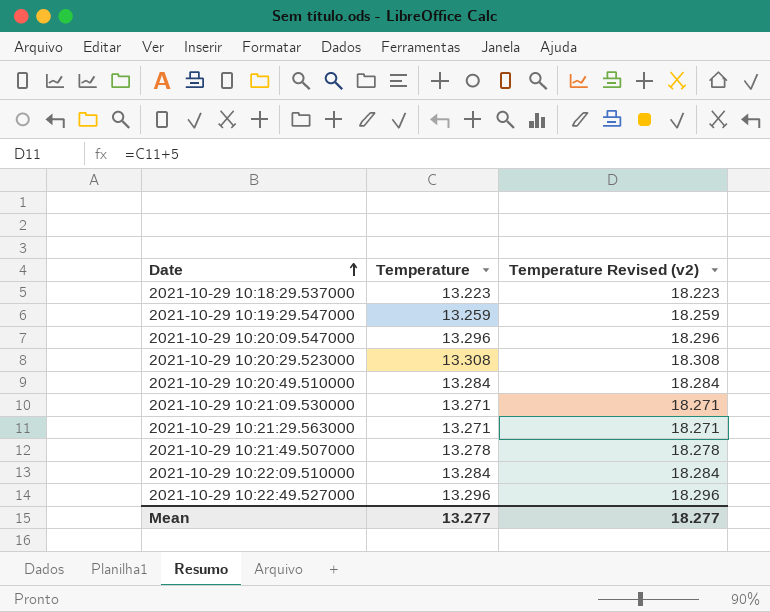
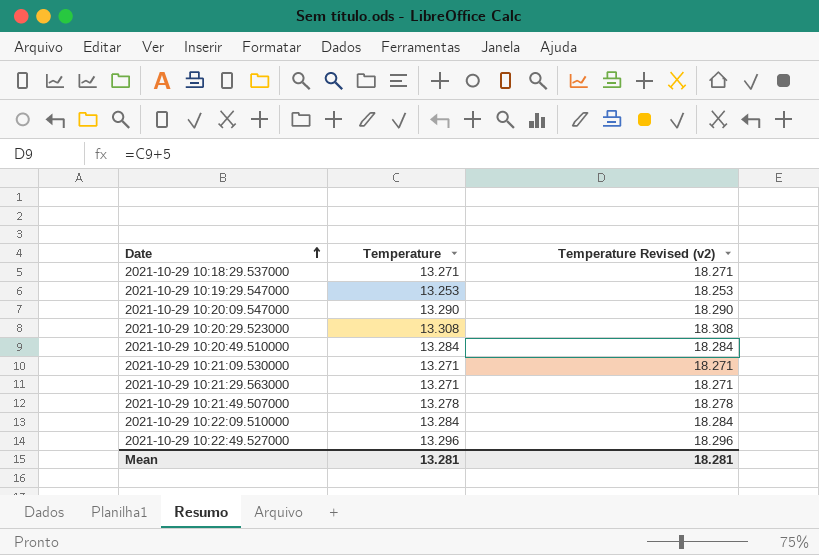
2021-10-29 10:18:29.537000 | Temperature: 13.223 -> 13.271
2021-10-29 10:18:29.537000 | Temperature Revised (v2): 18.223 -> 18.271
2021-10-29 10:19:29.547000 | Temperature: 13.259 -> 13.253
2021-10-29 10:19:29.547000 | Temperature Revised (v2): 18.259 -> 18.253
2021-10-29 10:20:09.547000 | Temperature: 13.296 -> 13.290
2021-10-29 10:20:09.547000 | Temperature Revised (v2): 18.296 -> 18.290
Mean | Temperature: 13.277 -> 13.281
Mean | Temperature Revised (v2): 18.277 -> 18.281

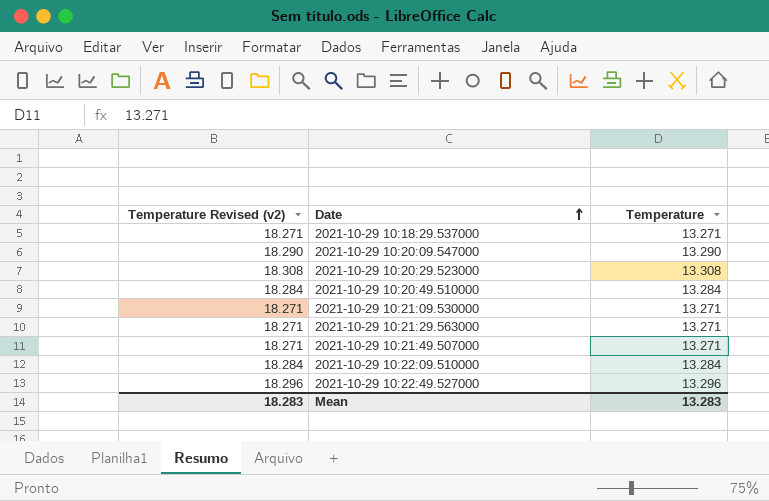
column Temperature Revised (v2) | position: 3 -> 1
row 2021-10-29 10:19:29.547000: 13.253 | 18.253 -> none
2021-10-29 10:21:49.507000 | Temperature Revised (v2): 18.278 -> 18.271
2021-10-29 10:21:49.507000 | Temperature: 13.278 -> 13.271
Mean | Temperature Revised (v2): 18.281 -> 18.283
Mean | Temperature: 13.281 -> 13.283

